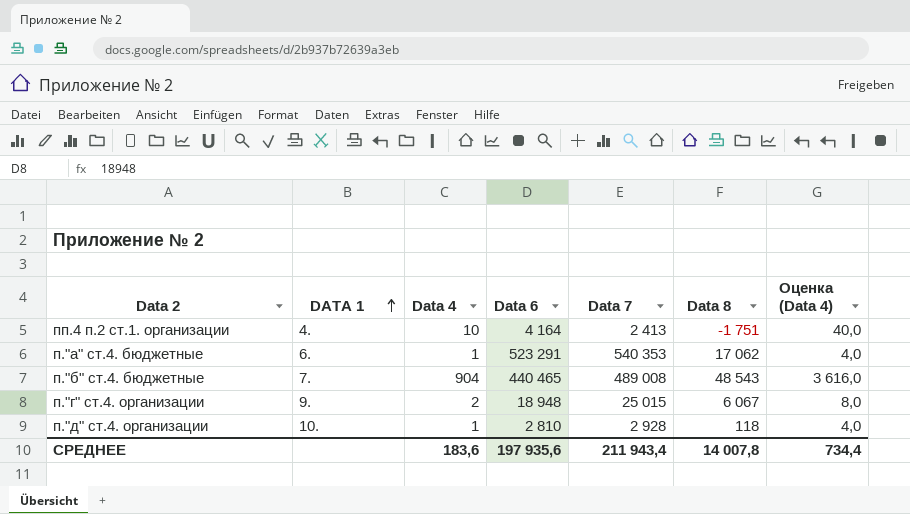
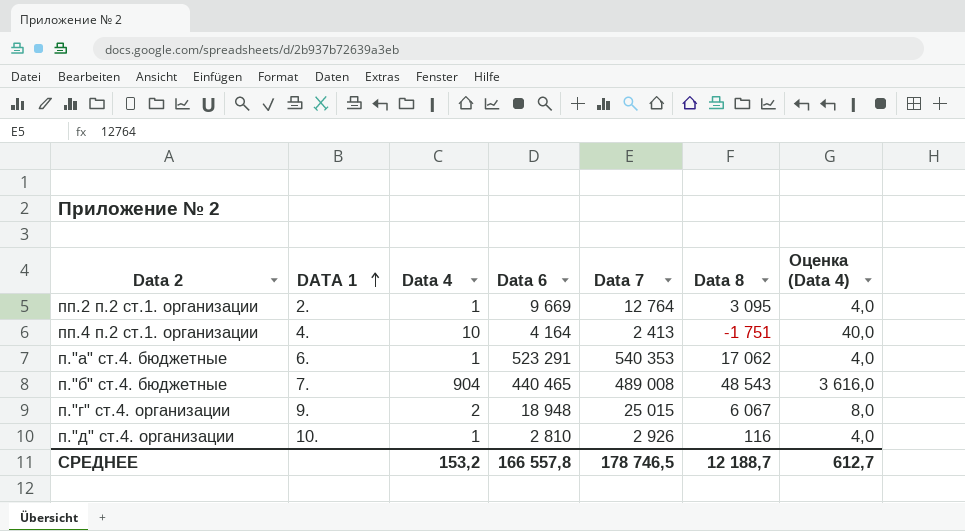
row пп.2 п.2 ст.1. организации: none -> 2. | 1 | 9 669 | 12 764 | 3 095 | 4,0
п."д" ст.4. организации | Data 7: 2 928 -> 2 926
п."д" ст.4. организации | Data 8: 118 -> 116
СРЕДНЕЕ | Data 4: 183,6 -> 153,2
СРЕДНЕЕ | Data 6: 197 935,6 -> 166 557,8
СРЕДНЕЕ | Data 7: 211 943,4 -> 178 746,5
СРЕДНЕЕ | Data 8: 14 007,8 -> 12 188,7
СРЕДНЕЕ | Оценка (Data 4): 734,4 -> 612,7

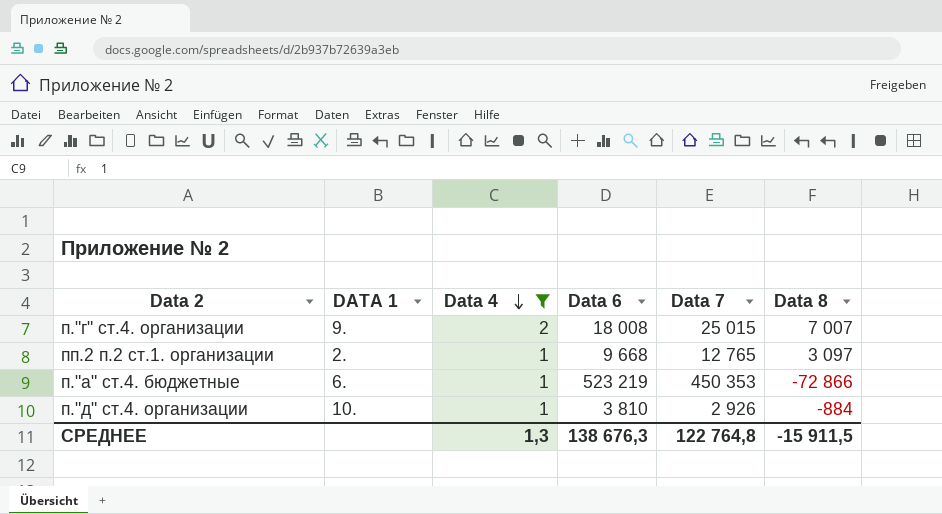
filter: none -> Data 4 <= 2
row order: DATA 1 ascending -> Data 4 descending
column Оценка (Data 4) | formula: [Data 4] * 4 -> none
п."г" ст.4. организации | Data 6: 18 948 -> 18 008
п."г" ст.4. организации | Data 8: 6 067 -> 7 007
пп.2 п.2 ст.1. организации | Data 6: 9 669 -> 9 668
пп.2 п.2 ст.1. организации | Data 7: 12 764 -> 12 765
пп.2 п.2 ст.1. организации | Data 8: 3 095 -> 3 097
п."а" ст.4. бюджетные | Data 6: 523 291 -> 523 219
п."а" ст.4. бюджетные | Data 7: 540 353 -> 450 353
п."а" ст.4. бюджетные | Data 8: 17 062 -> -72 866
п."д" ст.4. организации | Data 6: 2 810 -> 3 810
п."д" ст.4. организации | Data 8: 116 -> -884
СРЕДНЕЕ | Data 4: 153,2 -> 1,3
СРЕДНЕЕ | Data 6: 166 557,8 -> 138 676,3
СРЕДНЕЕ | Data 7: 178 746,5 -> 122 764,8
СРЕДНЕЕ | Data 8: 12 188,7 -> -15 911,5

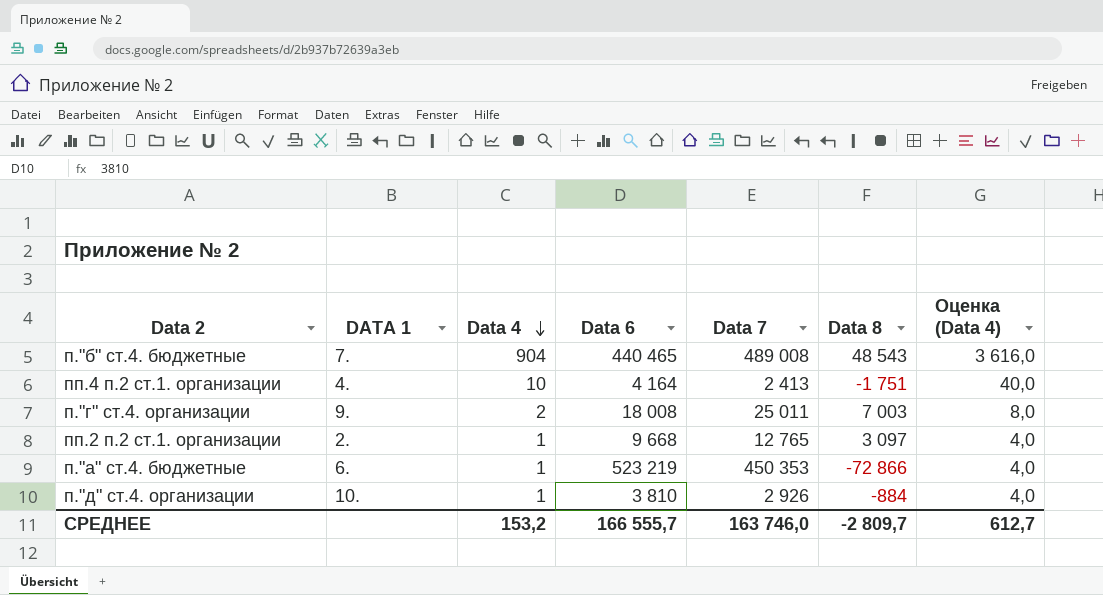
filter: Data 4 <= 2 -> none
column Оценка (Data 4) | formula: none -> [Data 4] * 4
п."г" ст.4. организации | Data 7: 25 015 -> 25 011
п."г" ст.4. организации | Data 8: 7 007 -> 7 003
СРЕДНЕЕ | Data 4: 1,3 -> 153,2
СРЕДНЕЕ | Data 6: 138 676,3 -> 166 555,7
СРЕДНЕЕ | Data 7: 122 764,8 -> 163 746,0
СРЕДНЕЕ | Data 8: -15 911,5 -> -2 809,7

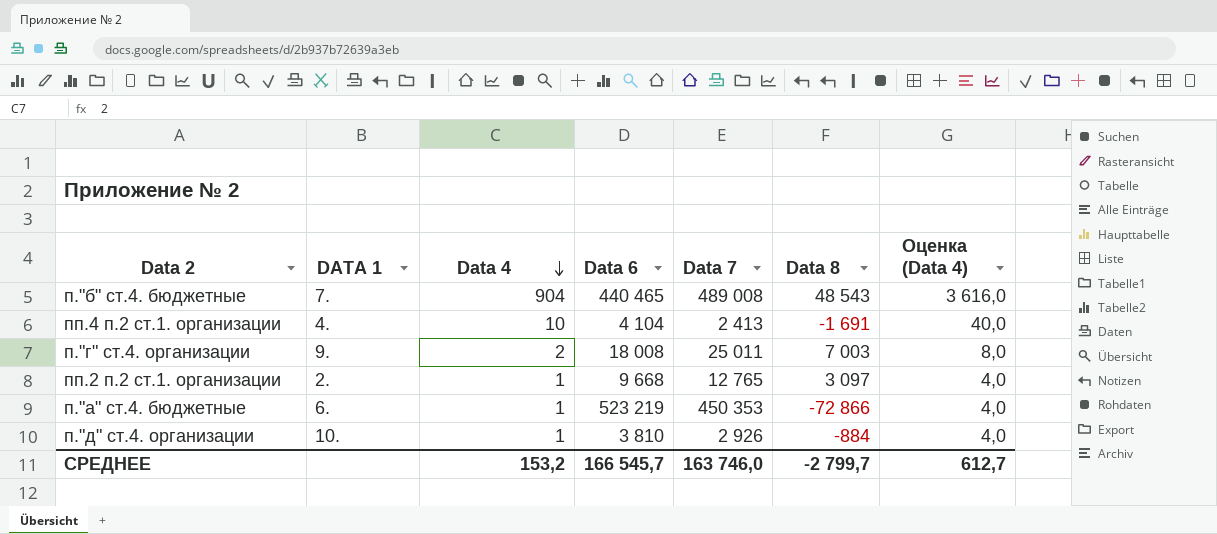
пп.4 п.2 ст.1. организации | Data 6: 4 164 -> 4 104
пп.4 п.2 ст.1. организации | Data 8: -1 751 -> -1 691
СРЕДНЕЕ | Data 6: 166 555,7 -> 166 545,7
СРЕДНЕЕ | Data 8: -2 809,7 -> -2 799,7

